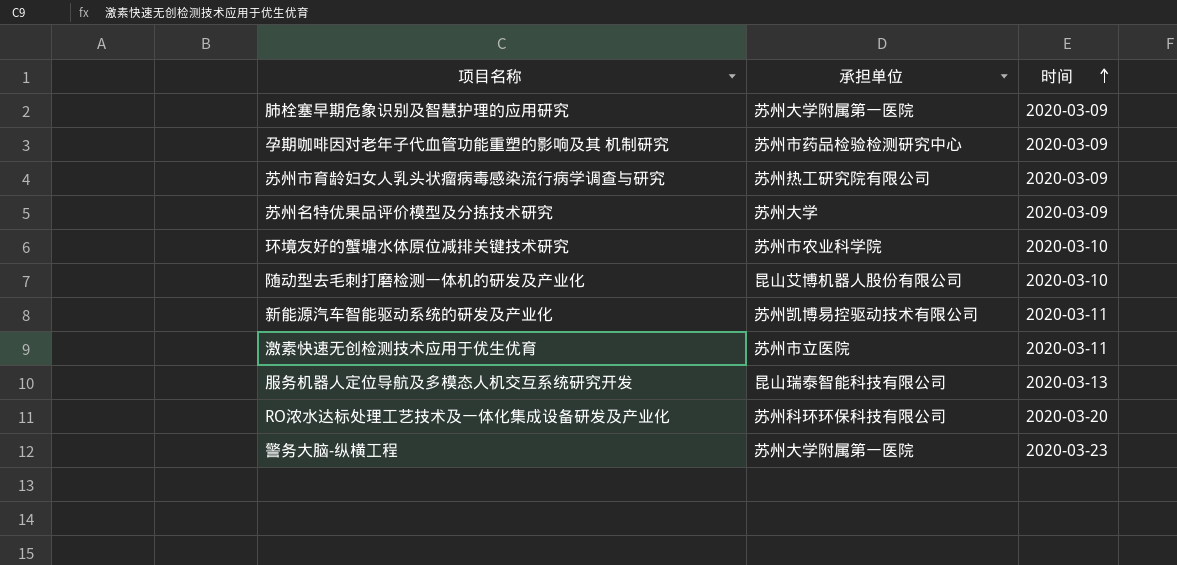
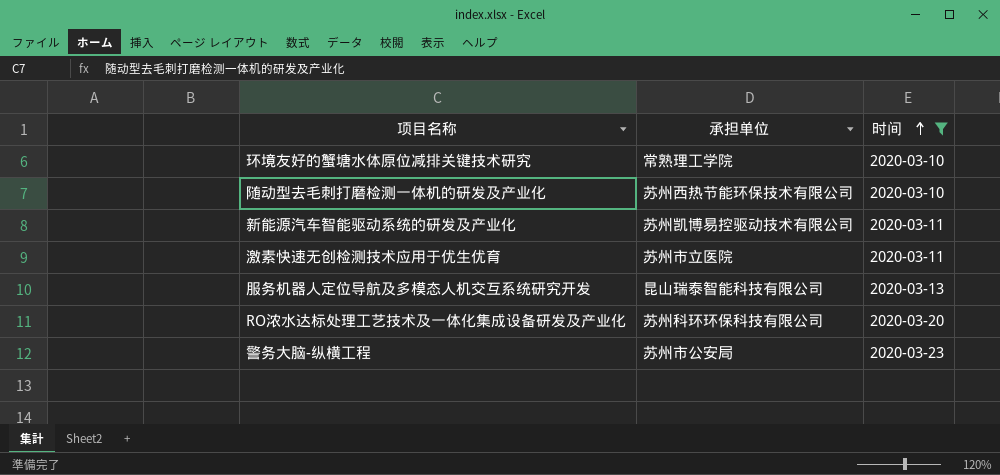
filter: none -> 时间 != 2020-03-09
环境友好的蟹塘水体原位减排关键技术研究 | 承担单位: 苏州市农业科学院 -> 常熟理工学院
随动型去毛刺打磨检测一体机的研发及产业化 | 承担单位: 昆山艾博机器人股份有限公司 -> 苏州西热节能环保技术有限公司
警务大脑-纵横工程 | 承担单位: 苏州大学附属第一医院 -> 苏州市公安局

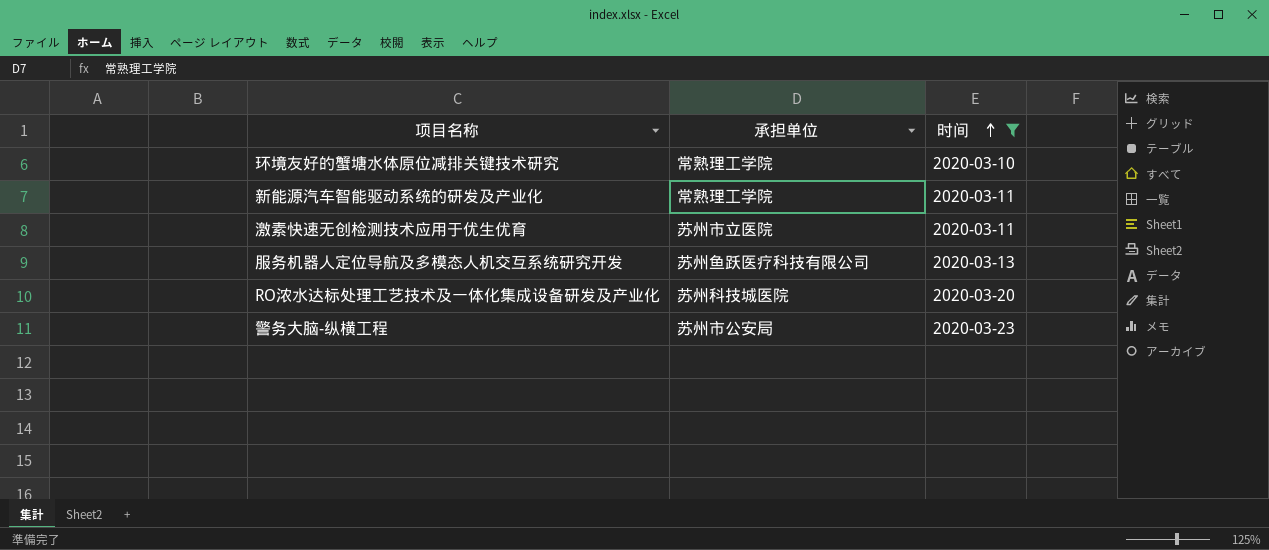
row 随动型去毛刺打磨检测一体机的研发及产业化: 苏州西热节能环保技术有限公司 | 2020-03-10 -> none
新能源汽车智能驱动系统的研发及产业化 | 承担单位: 苏州凯博易控驱动技术有限公司 -> 常熟理工学院
服务机器人定位导航及多模态人机交互系统研究开发 | 承担单位: 昆山瑞泰智能科技有限公司 -> 苏州鱼跃医疗科技有限公司
RO浓水达标处理工艺技术及一体化集成设备研发及产业化 | 承担单位: 苏州科环环保科技有限公司 -> 苏州科技城医院

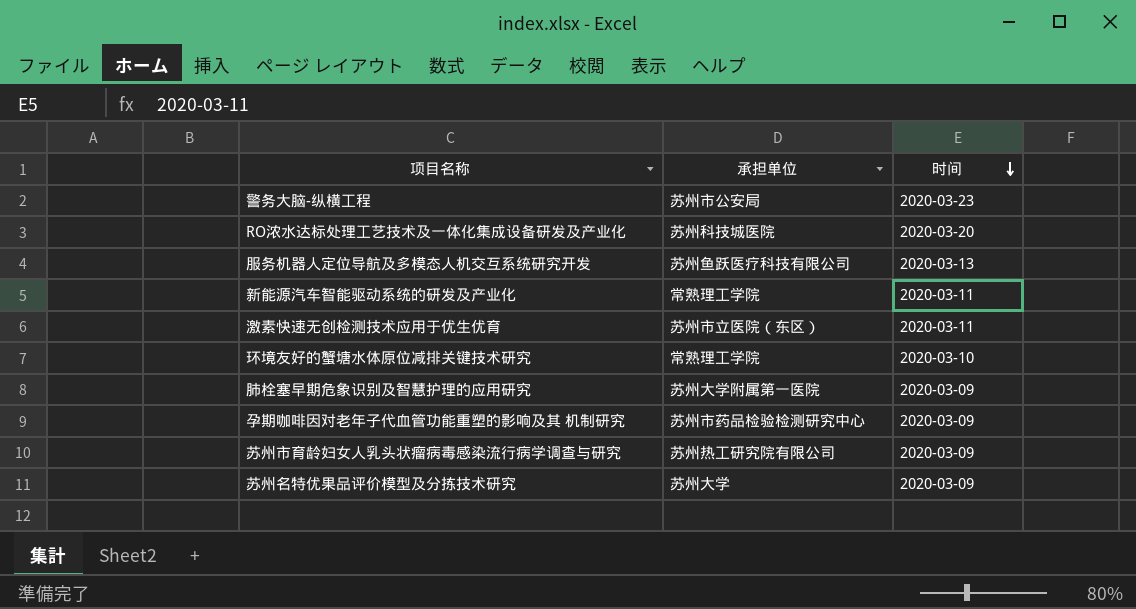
filter: 时间 != 2020-03-09 -> none
row order: 时间 ascending -> 时间 descending
激素快速无创检测技术应用于优生优育 | 承担单位: 苏州市立医院 -> 苏州市立医院（东区）

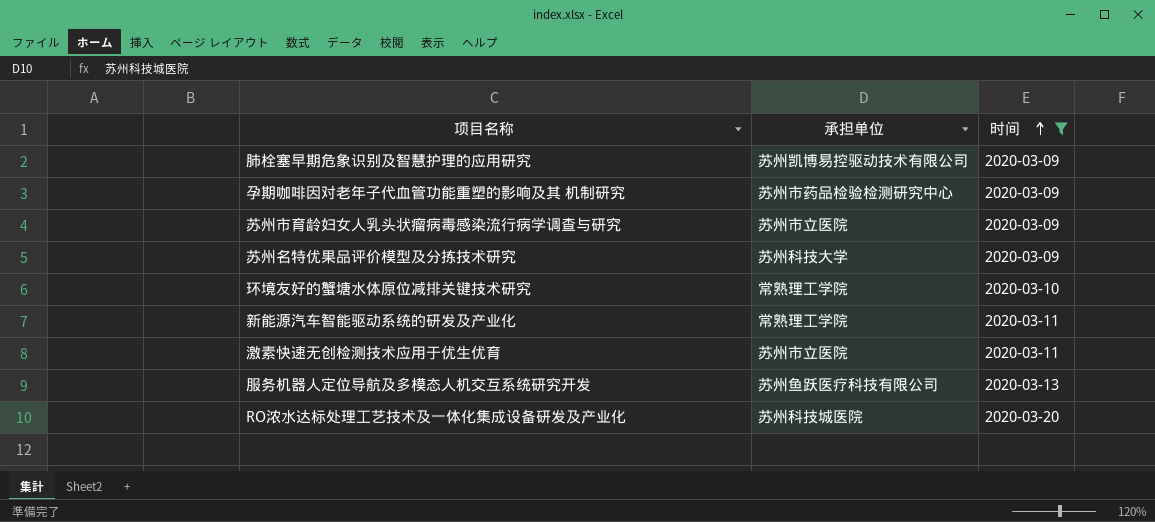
filter: none -> 时间 != 2020-03-23
row order: 时间 descending -> 时间 ascending
肺栓塞早期危象识别及智慧护理的应用研究 | 承担单位: 苏州大学附属第一医院 -> 苏州凯博易控驱动技术有限公司
苏州市育龄妇女人乳头状瘤病毒感染流行病学调查与研究 | 承担单位: 苏州热工研究院有限公司 -> 苏州市立医院
苏州名特优果品评价模型及分拣技术研究 | 承担单位: 苏州大学 -> 苏州科技大学
激素快速无创检测技术应用于优生优育 | 承担单位: 苏州市立医院（东区） -> 苏州市立医院

